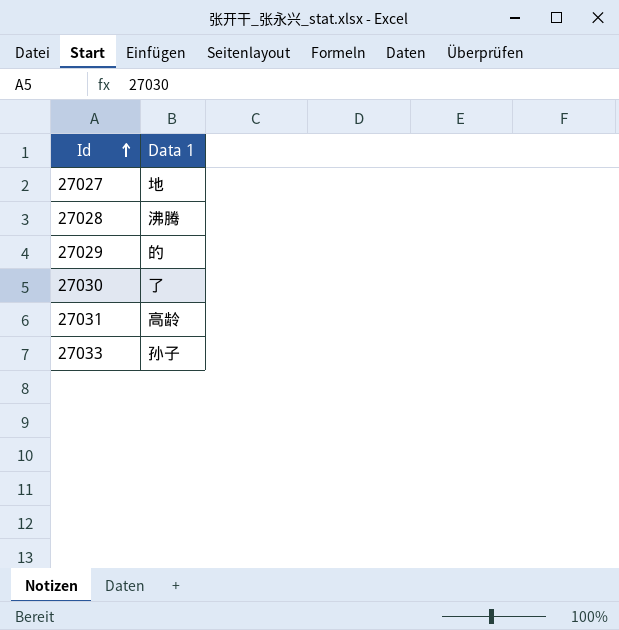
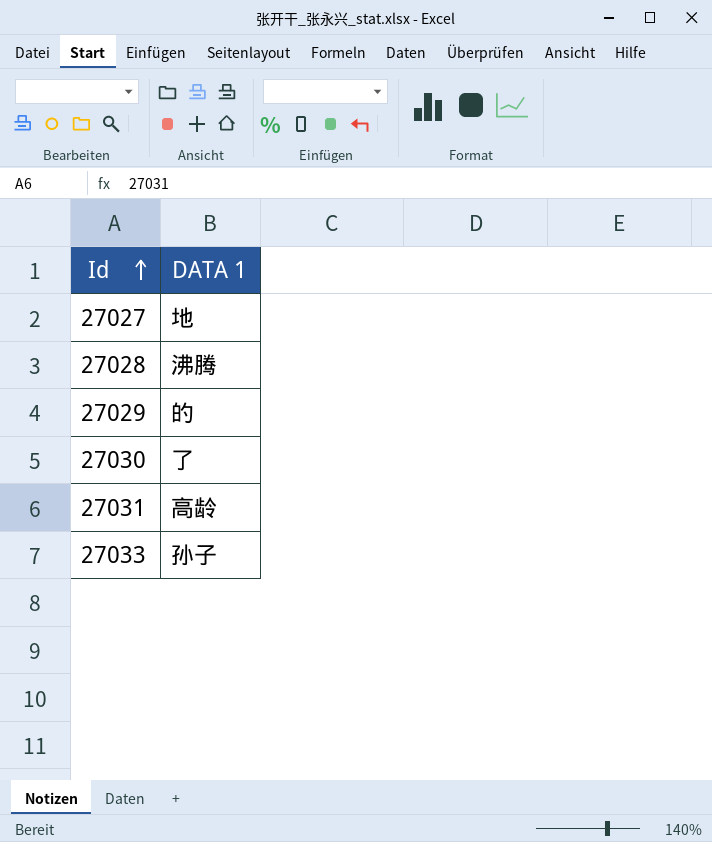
column name: Data 1 -> DATA 1

